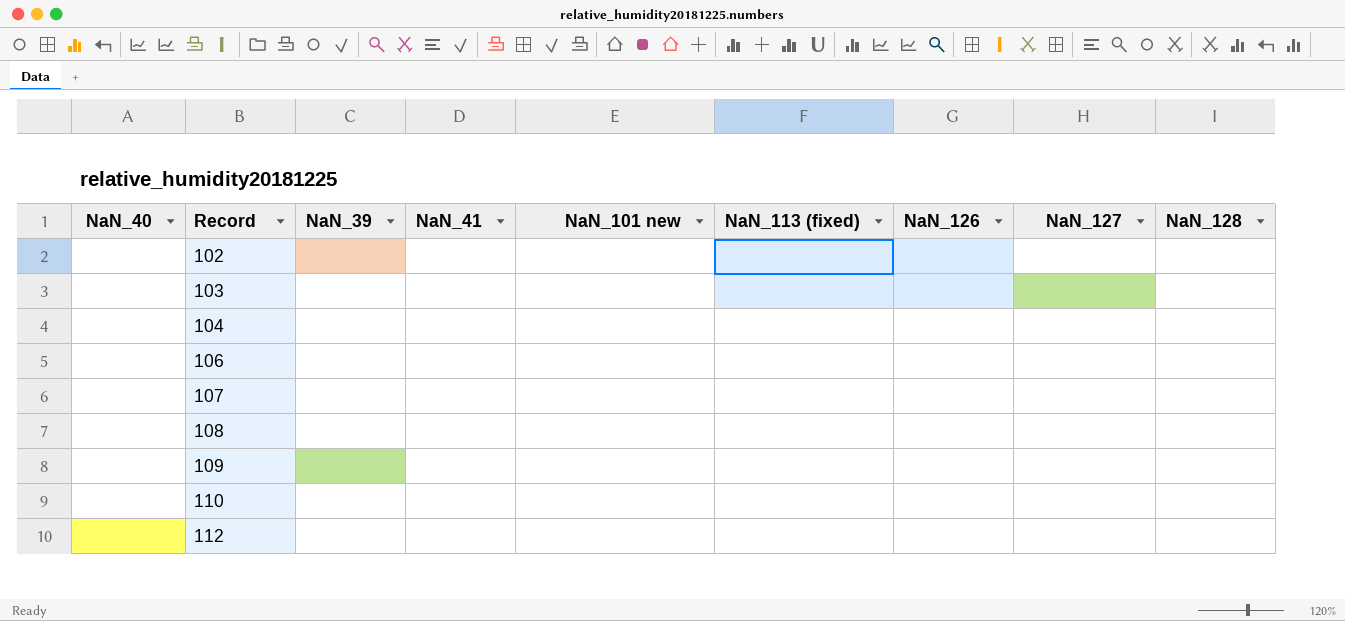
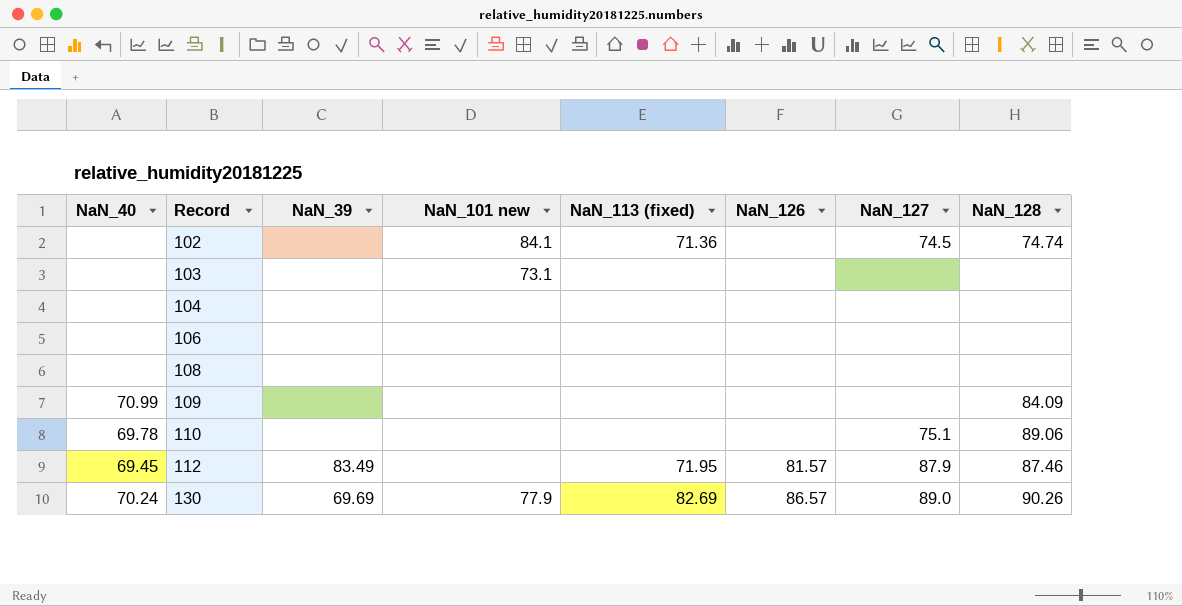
column NaN_41 | position: 4 -> none
row 107: none | none | none | none | none | none | none | none -> none
102 | NaN_101 new: none -> 84.1
102 | NaN_113 (fixed): none -> 71.36
102 | NaN_127: none -> 74.5
102 | NaN_128: none -> 74.74
103 | NaN_101 new: none -> 73.1
109 | NaN_40: none -> 70.99
109 | NaN_128: none -> 84.09
110 | NaN_40: none -> 69.78
110 | NaN_127: none -> 75.1
110 | NaN_128: none -> 89.06
112 | NaN_40: none -> 69.45
112 | NaN_39: none -> 83.49
112 | NaN_113 (fixed): none -> 71.95
112 | NaN_126: none -> 81.57
112 | NaN_127: none -> 87.9
112 | NaN_128: none -> 87.46
row 130: none -> 70.24 | 69.69 | 77.9 | 82.69 | 86.57 | 89.0 | 90.26

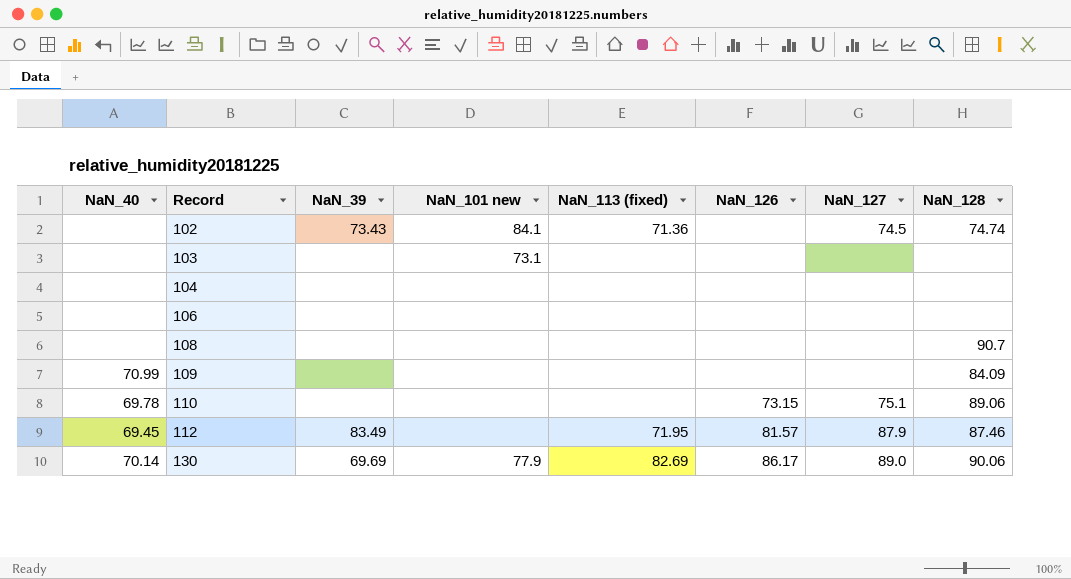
102 | NaN_39: none -> 73.43
108 | NaN_128: none -> 90.7
110 | NaN_126: none -> 73.15
130 | NaN_40: 70.24 -> 70.14
130 | NaN_126: 86.57 -> 86.17
130 | NaN_128: 90.26 -> 90.06

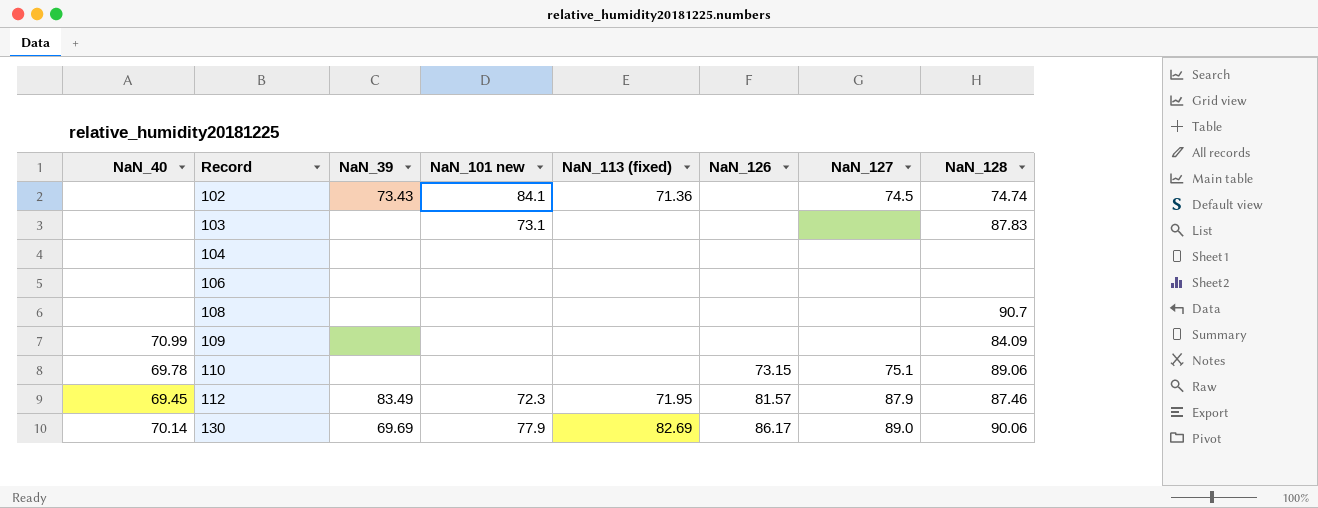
103 | NaN_128: none -> 87.83
112 | NaN_101 new: none -> 72.3

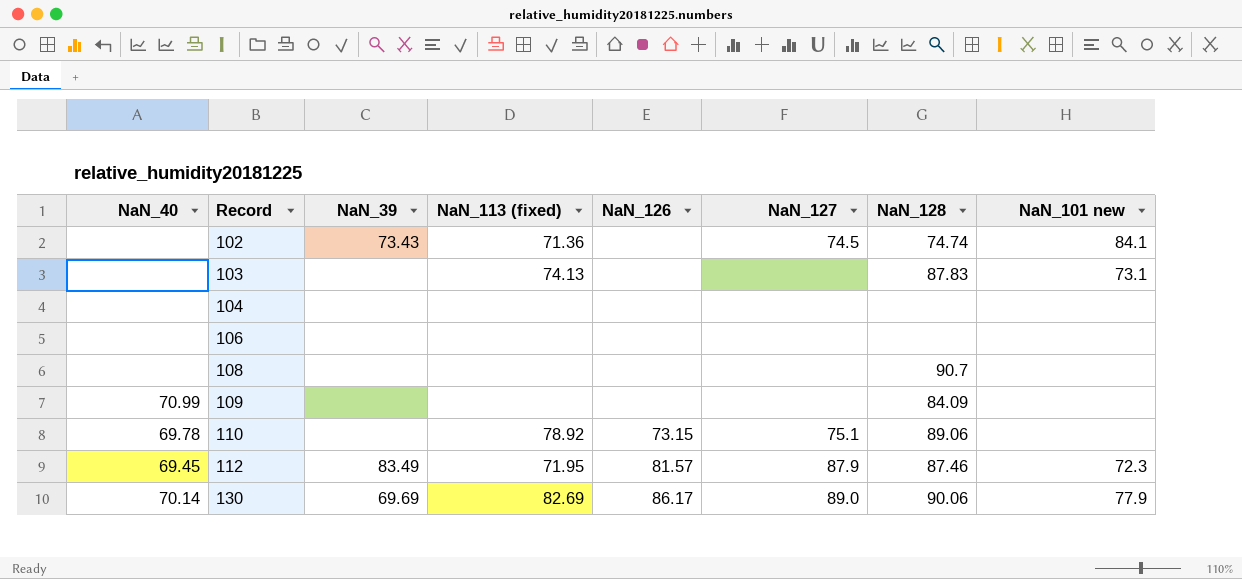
column NaN_101 new | position: 4 -> 8
103 | NaN_113 (fixed): none -> 74.13
110 | NaN_113 (fixed): none -> 78.92

